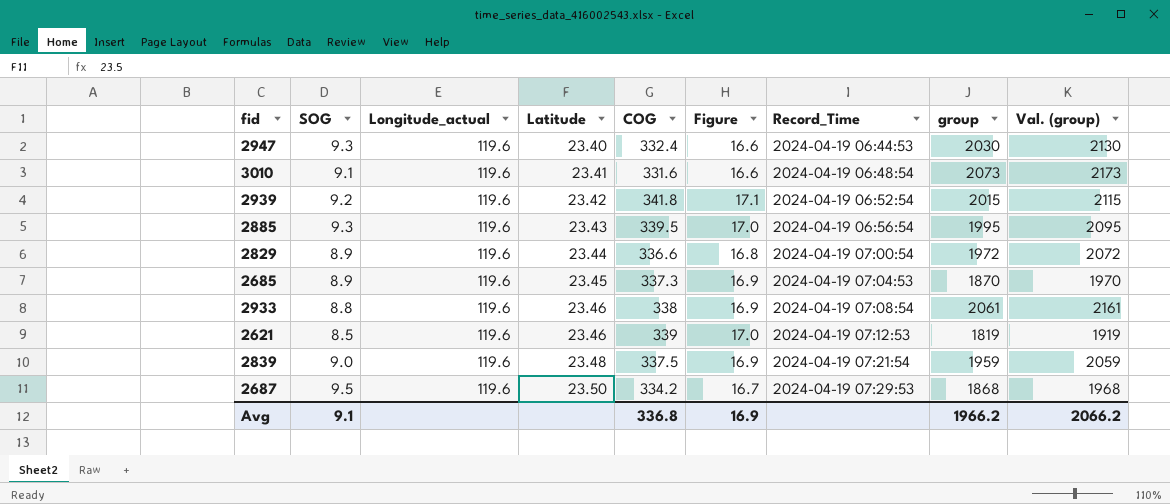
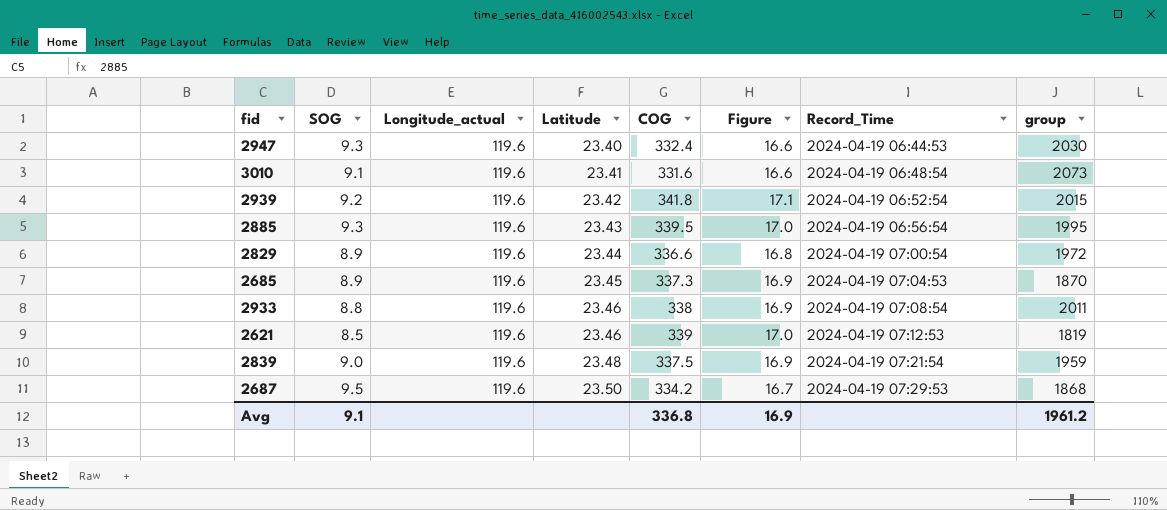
column Val. (group) | formula: [group] + 100 -> none
2933 | group: 2061 -> 2011
Avg | group: 1966.2 -> 1961.2

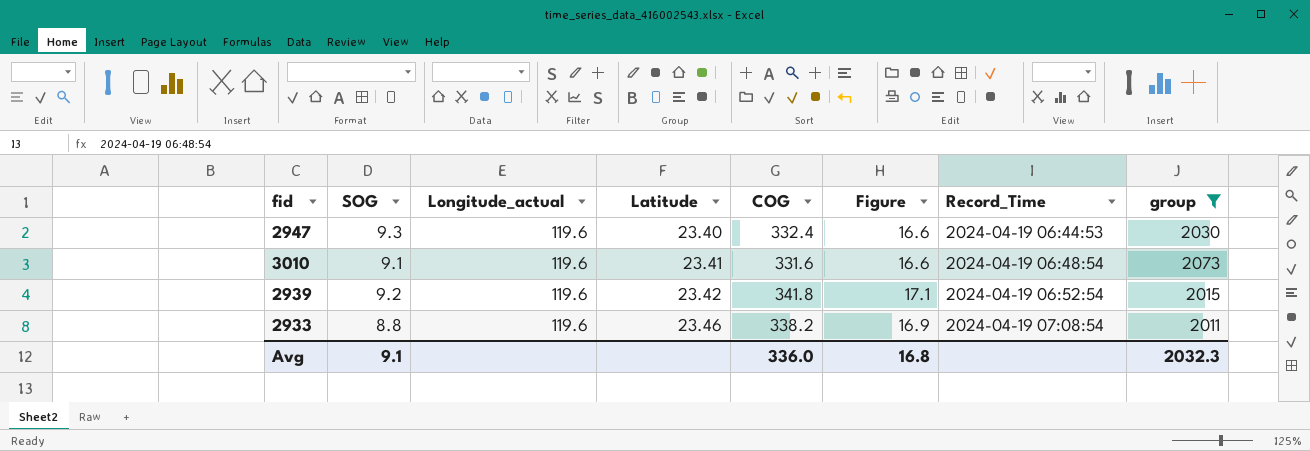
filter: none -> group >= 2011
2933 | COG: 338 -> 338.2
Avg | COG: 336.8 -> 336.0
Avg | Figure: 16.9 -> 16.8
Avg | group: 1961.2 -> 2032.3

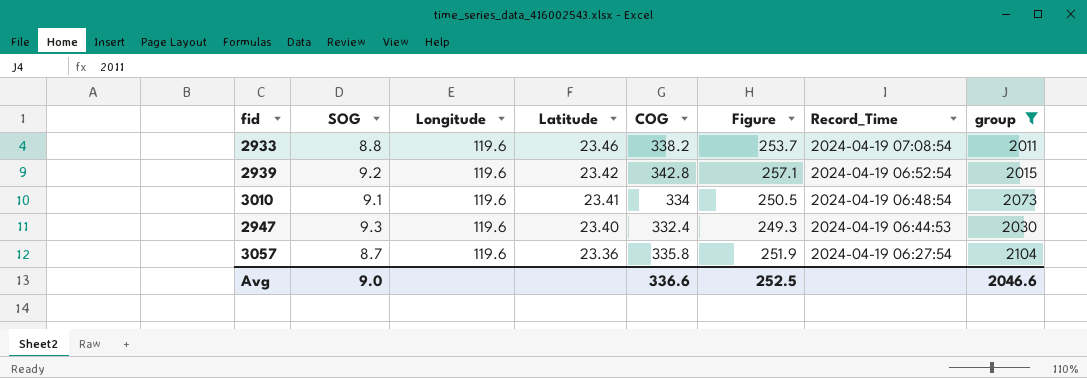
row order: Latitude ascending -> Latitude descending
column name: Longitude_actual -> Longitude
column Figure | formula: [COG] * 0.05 -> [COG] * 0.75
2939 | COG: 341.8 -> 342.8
3010 | COG: 331.6 -> 334
row 3057: none -> 8.7 | 119.6 | 23.36 | 335.8 | 251.9 | 2024-04-19 06:27:54 | 2104
Avg | SOG: 9.1 -> 9.0
Avg | COG: 336.0 -> 336.6
Avg | Figure: 16.8 -> 252.5
Avg | group: 2032.3 -> 2046.6

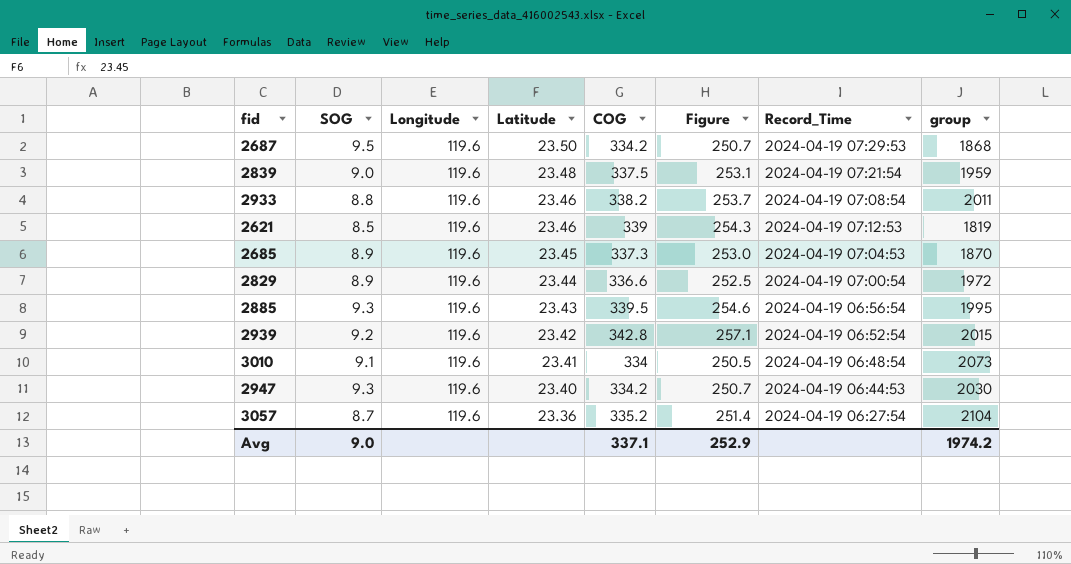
filter: group >= 2011 -> none
2947 | COG: 332.4 -> 334.2
2947 | Figure: 249.3 -> 250.7
3057 | COG: 335.8 -> 335.2
3057 | Figure: 251.9 -> 251.4
Avg | COG: 336.6 -> 337.1
Avg | Figure: 252.5 -> 252.9
Avg | group: 2046.6 -> 1974.2

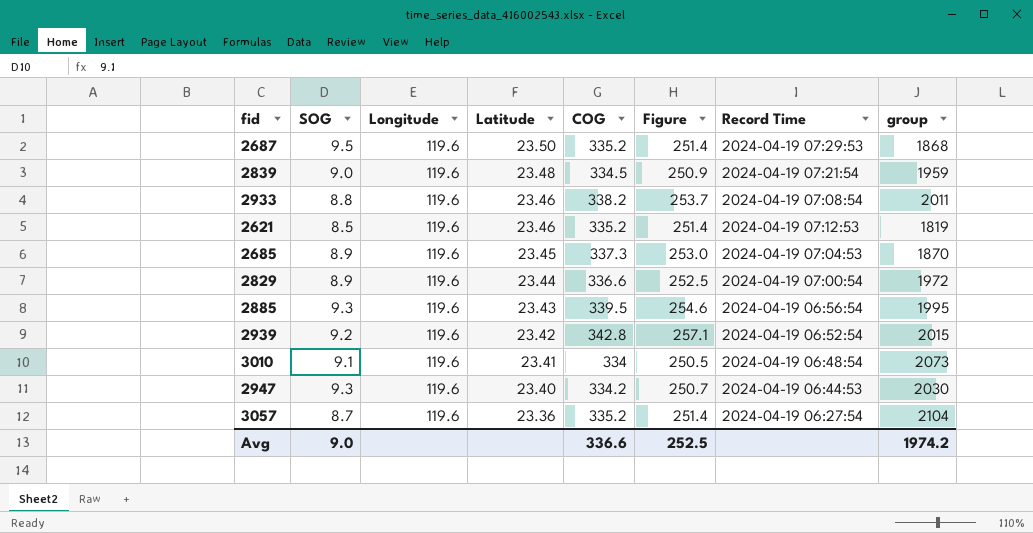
column name: Record_Time -> Record Time
2687 | COG: 334.2 -> 335.2
2687 | Figure: 250.7 -> 251.4
2839 | COG: 337.5 -> 334.5
2839 | Figure: 253.1 -> 250.9
2621 | COG: 339 -> 335.2
2621 | Figure: 254.3 -> 251.4
Avg | COG: 337.1 -> 336.6
Avg | Figure: 252.9 -> 252.5

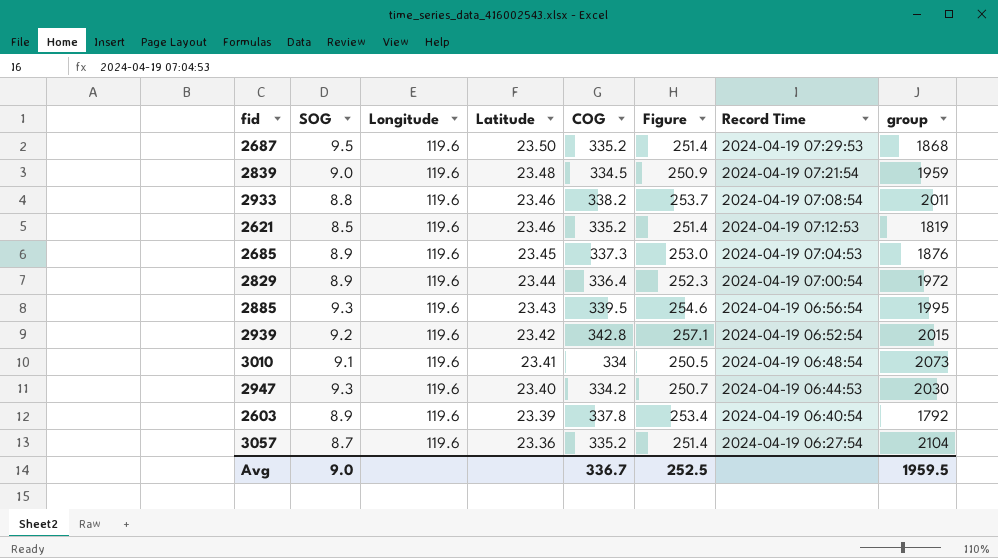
2685 | group: 1870 -> 1876
2829 | COG: 336.6 -> 336.4
2829 | Figure: 252.5 -> 252.3
row 2603: none -> 8.9 | 119.6 | 23.39 | 337.8 | 253.4 | 2024-04-19 06:40:54 | 1792
Avg | COG: 336.6 -> 336.7
Avg | group: 1974.2 -> 1959.5

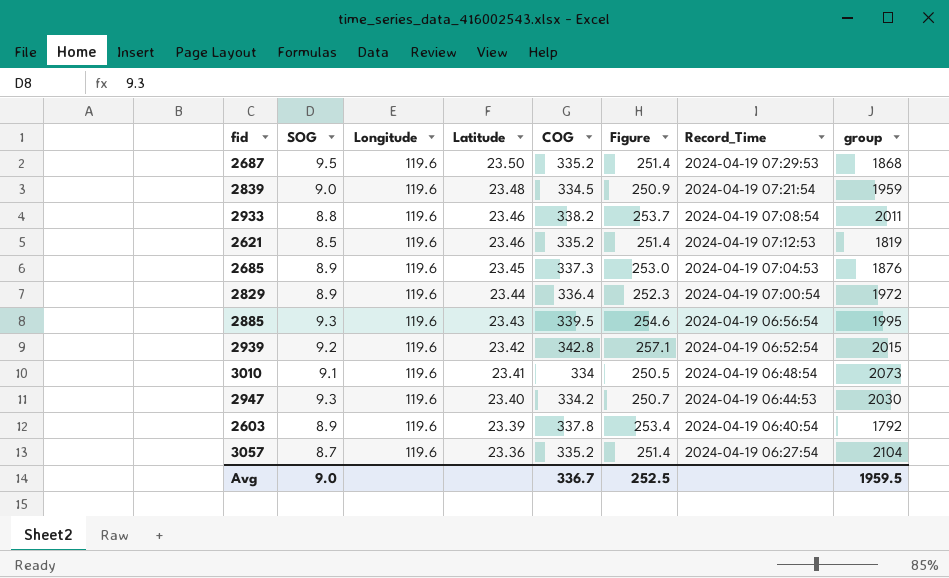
column name: Record Time -> Record_Time

